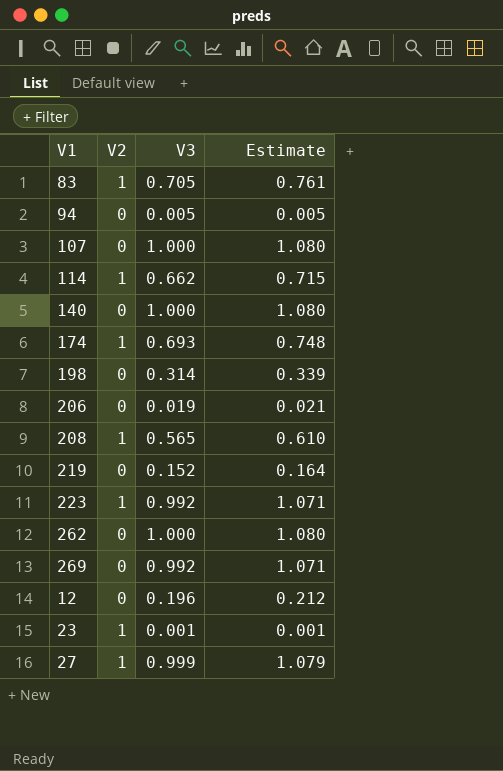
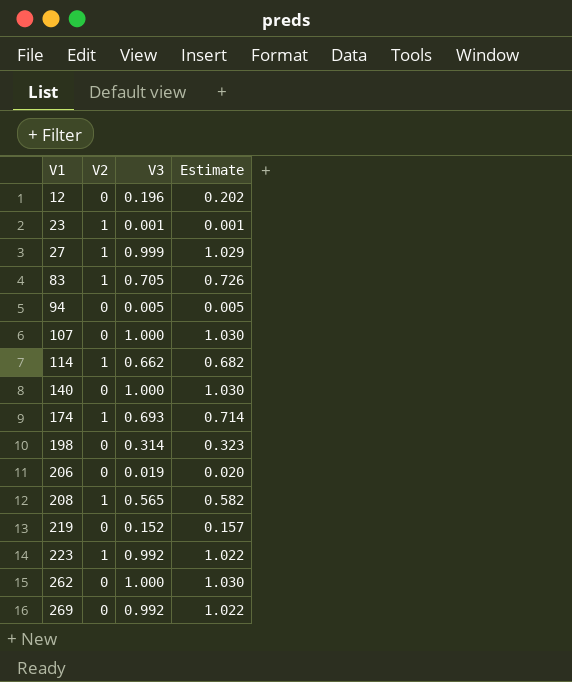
row order: none -> V1 ascending
column Estimate | formula: [V3] * 1.08 -> [V3] * 1.03

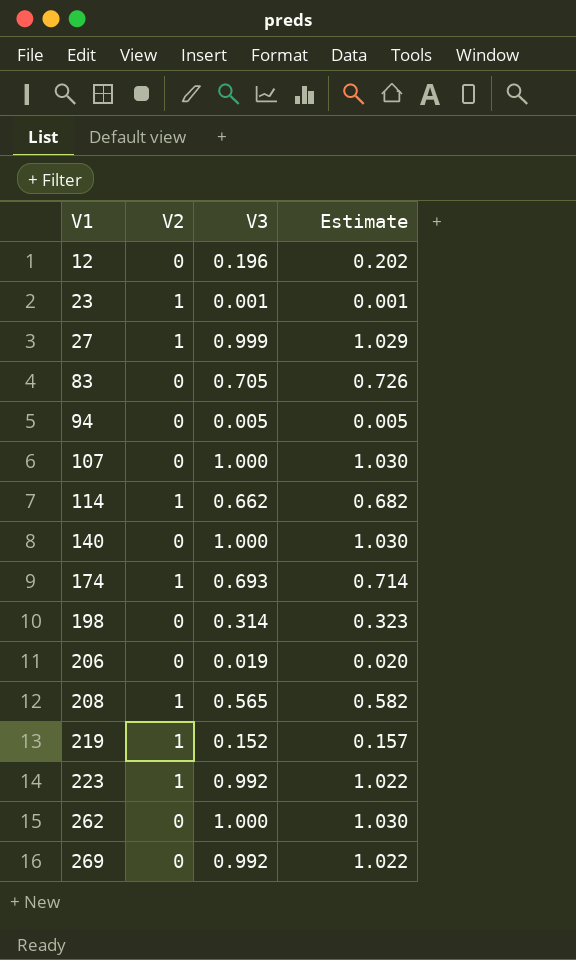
83 | V2: 1 -> 0
219 | V2: 0 -> 1

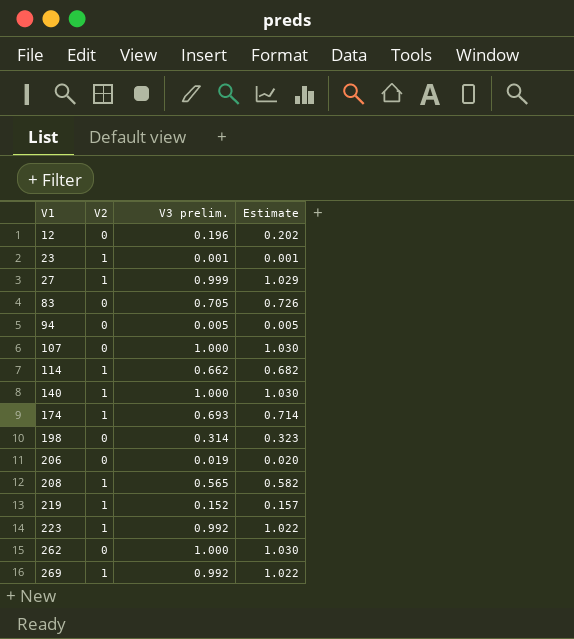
column name: V3 -> V3 prelim.
140 | V2: 0 -> 1
269 | V2: 0 -> 1

